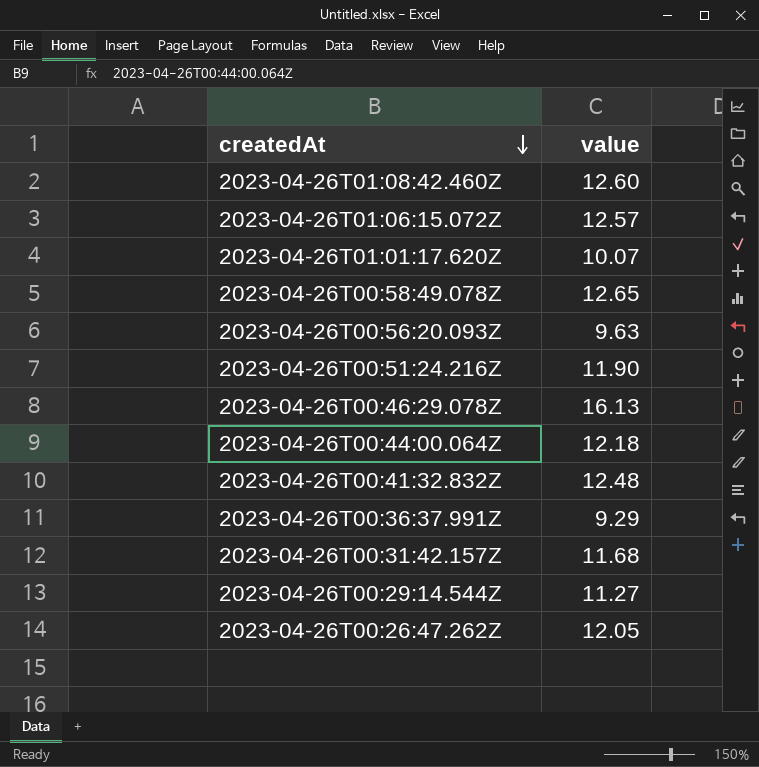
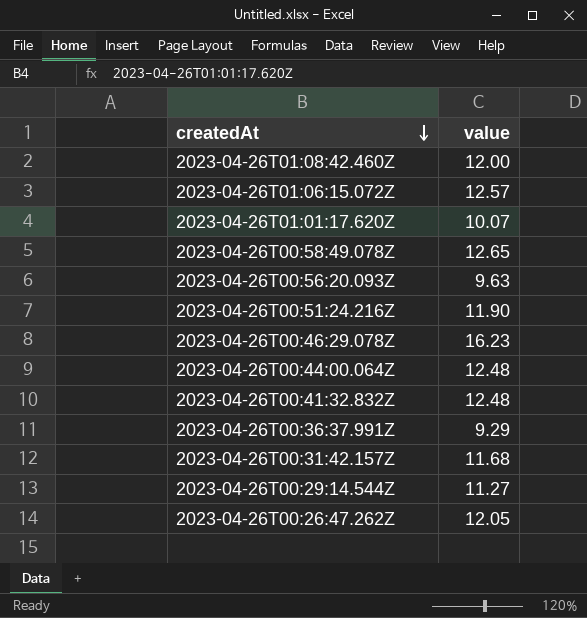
2023-04-26T01:08:42.460Z | value: 12.60 -> 12.00
2023-04-26T00:46:29.078Z | value: 16.13 -> 16.23
2023-04-26T00:44:00.064Z | value: 12.18 -> 12.48

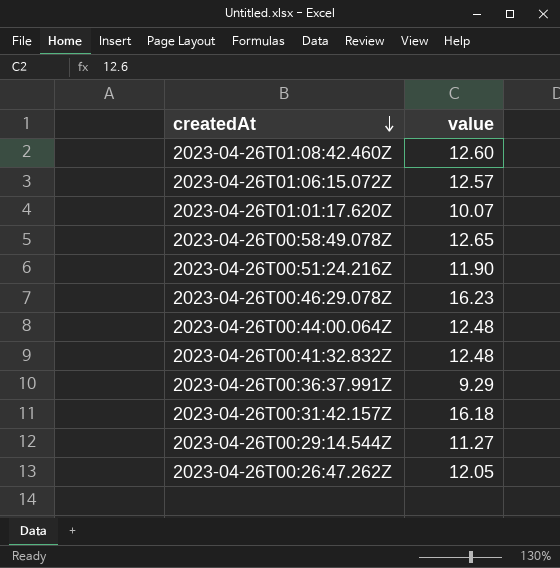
row 2023-04-26T00:56:20.093Z: 9.63 -> none
2023-04-26T01:08:42.460Z | value: 12.00 -> 12.60
2023-04-26T00:31:42.157Z | value: 11.68 -> 16.18

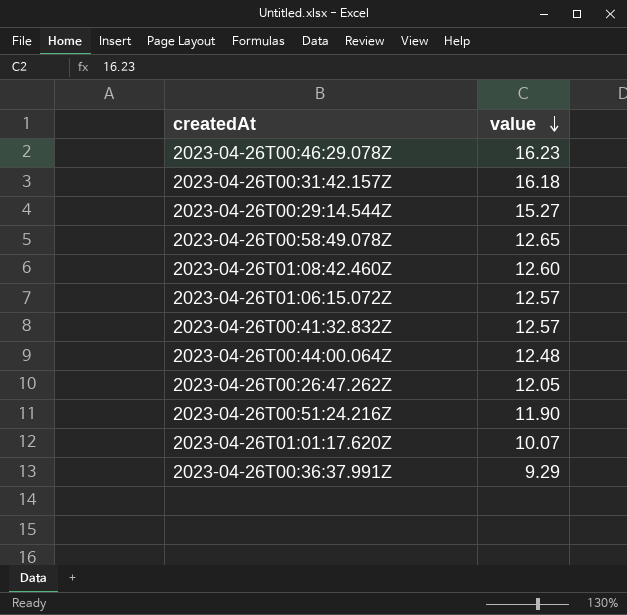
row order: createdAt descending -> value descending
2023-04-26T00:29:14.544Z | value: 11.27 -> 15.27
2023-04-26T00:41:32.832Z | value: 12.48 -> 12.57

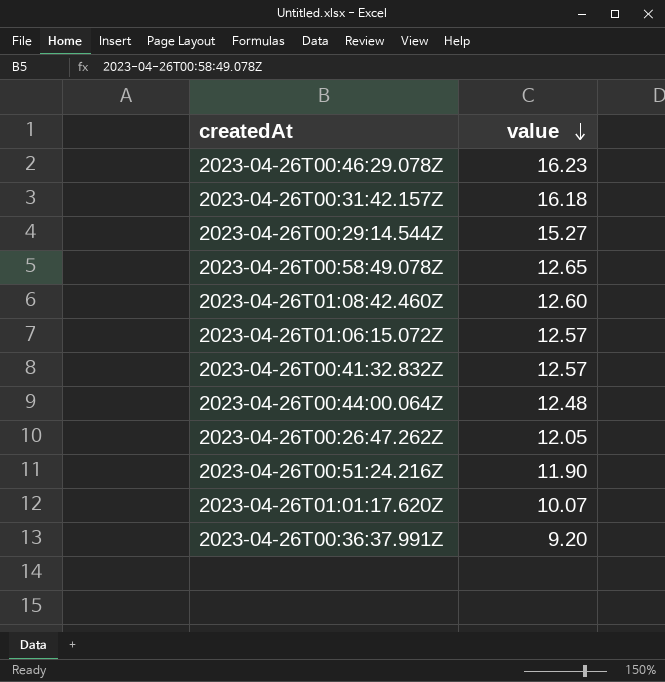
2023-04-26T00:36:37.991Z | value: 9.29 -> 9.20

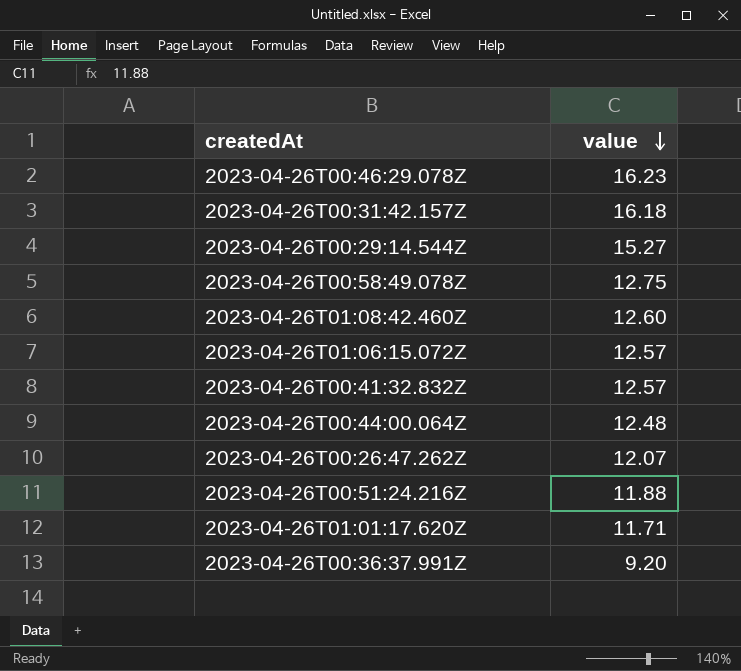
2023-04-26T00:58:49.078Z | value: 12.65 -> 12.75
2023-04-26T00:26:47.262Z | value: 12.05 -> 12.07
2023-04-26T00:51:24.216Z | value: 11.90 -> 11.88
2023-04-26T01:01:17.620Z | value: 10.07 -> 11.71

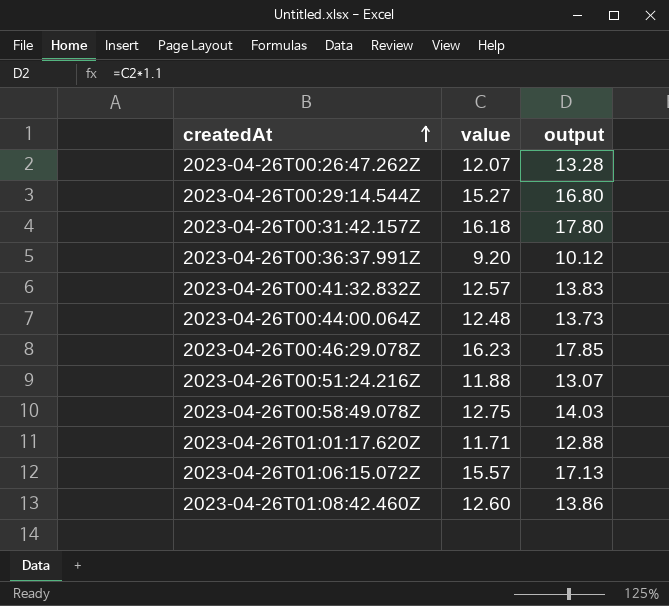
row order: value descending -> createdAt ascending
column output | formula: none -> [value] * 1.1
2023-04-26T01:06:15.072Z | value: 12.57 -> 15.57

